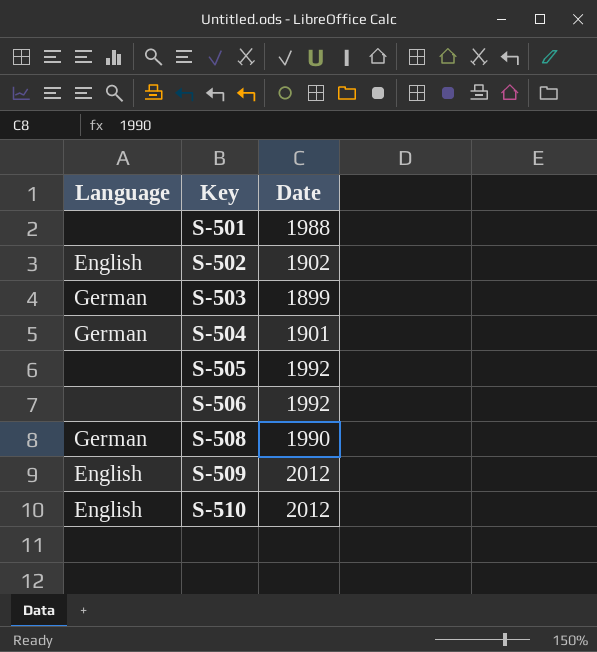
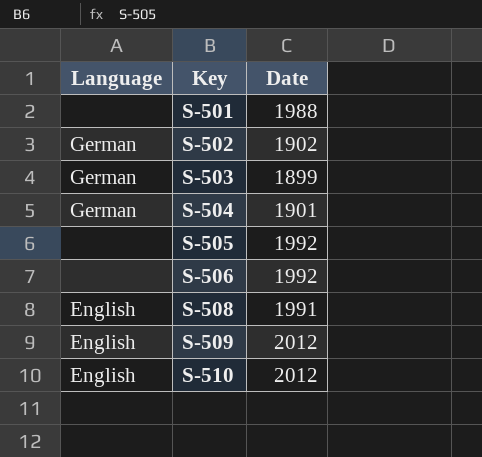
S-502 | Language: English -> German
S-508 | Language: German -> English
S-508 | Date: 1990 -> 1991

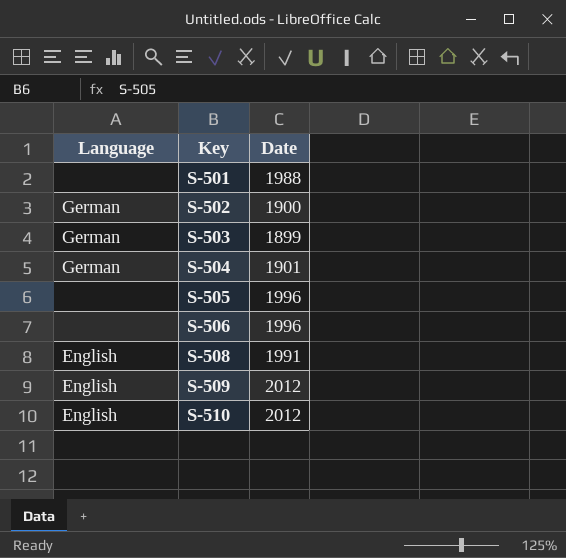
S-502 | Date: 1902 -> 1900
S-505 | Date: 1992 -> 1996
S-506 | Date: 1992 -> 1996

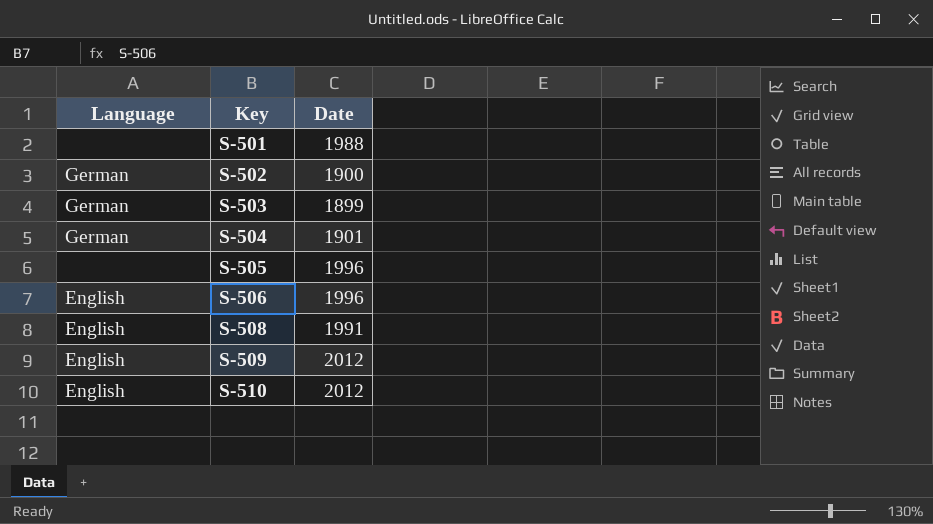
S-506 | Language: none -> English

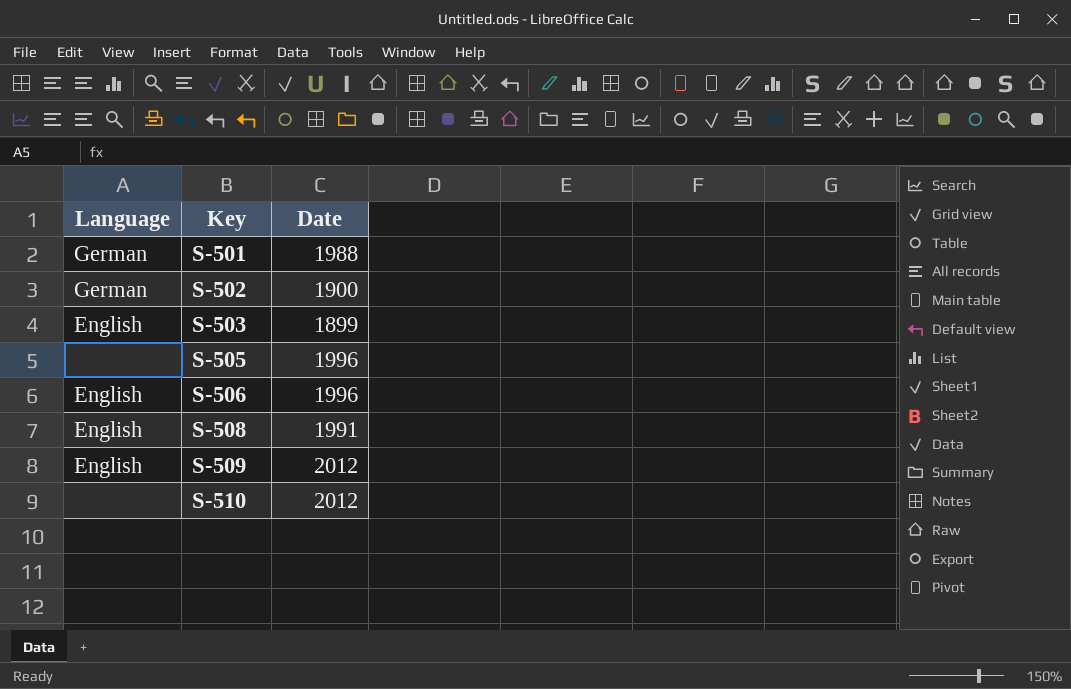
row S-504: German | 1901 -> none
S-501 | Language: none -> German
S-503 | Language: German -> English
S-510 | Language: English -> none

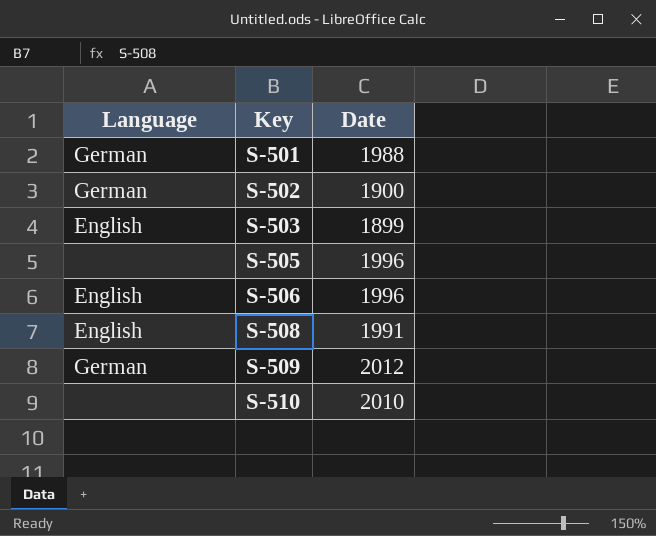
S-509 | Language: English -> German
S-510 | Date: 2012 -> 2010

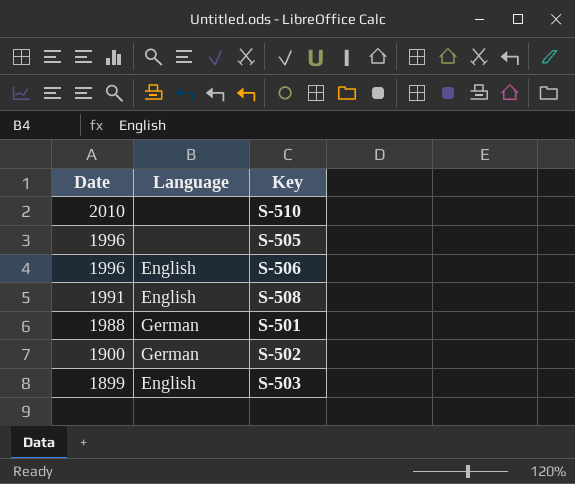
row order: Key ascending -> Date descending
column Date | position: 3 -> 1
row S-509: German | 2012 -> none

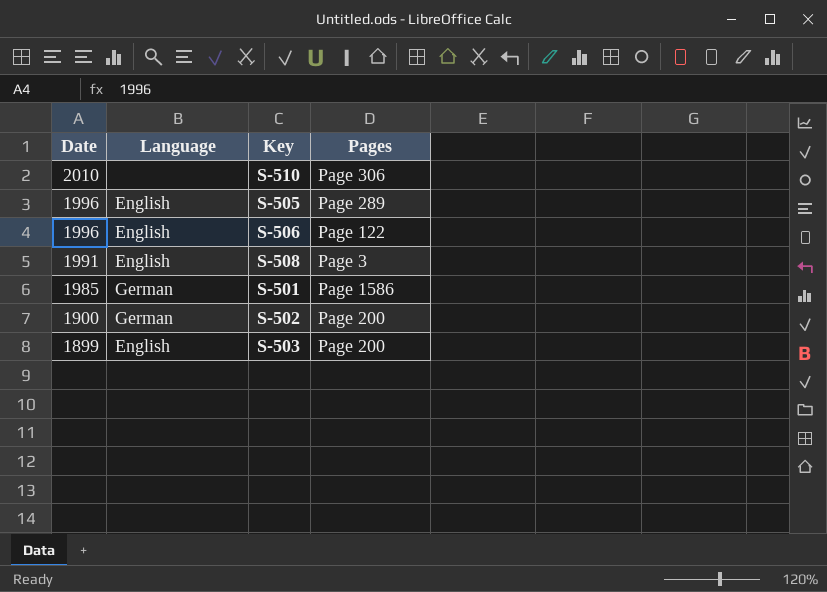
column Pages | position: none -> 4
S-505 | Language: none -> English
S-501 | Date: 1988 -> 1985

